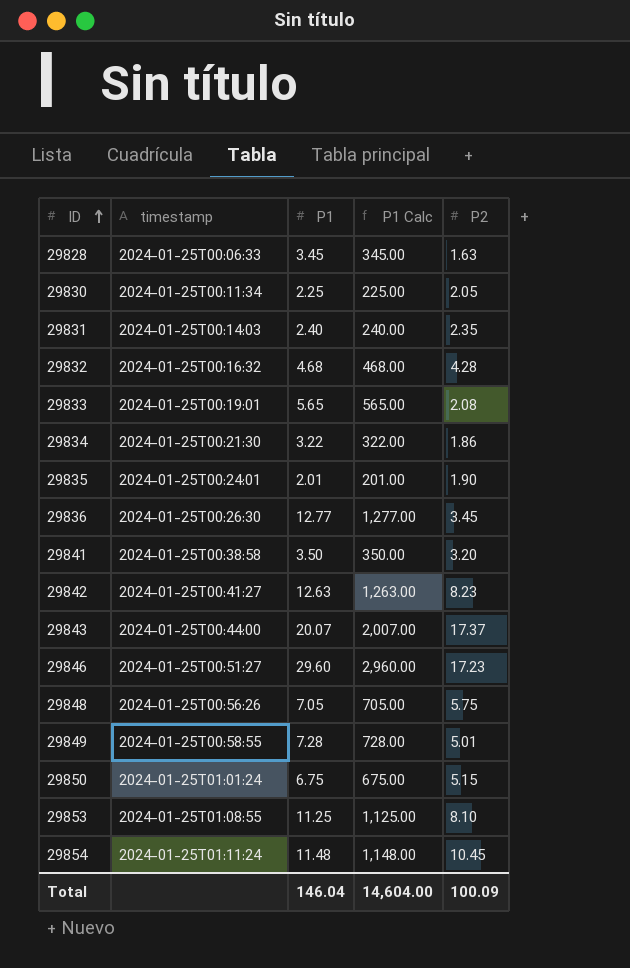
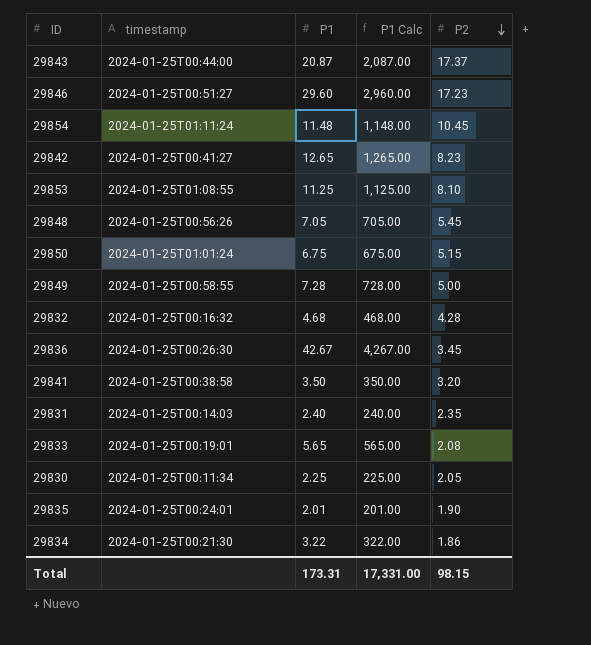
row order: ID ascending -> P2 descending
row 29828: 2024-01-25T00:06:33 | 3.45 | 345.00 | 1.63 -> none
29843 | P1: 20.07 -> 20.87
29843 | P1 Calc: 2,007.00 -> 2,087.00
29842 | P1: 12.63 -> 12.65
29842 | P1 Calc: 1,263.00 -> 1,265.00
29848 | P2: 5.75 -> 5.45
29849 | P2: 5.01 -> 5.00
29836 | P1: 12.77 -> 42.67
29836 | P1 Calc: 1,277.00 -> 4,267.00
Total | P1: 146.04 -> 173.31
Total | P1 Calc: 14,604.00 -> 17,331.00
Total | P2: 100.09 -> 98.15

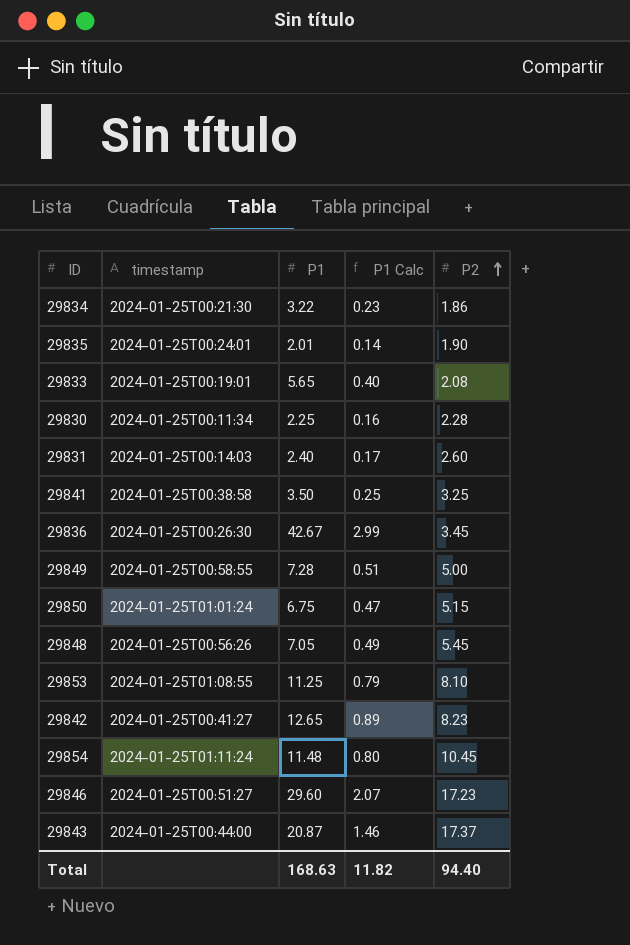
row order: P2 descending -> P2 ascending
column P1 Calc | formula: [P1] * 100 -> [P1] * 0.07
row 29832: 2024-01-25T00:16:32 | 4.68 | 468.00 | 4.28 -> none
29830 | P2: 2.05 -> 2.28
29831 | P2: 2.35 -> 2.60
29841 | P2: 3.20 -> 3.25
Total | P1: 173.31 -> 168.63
Total | P1 Calc: 17,331.00 -> 11.82
Total | P2: 98.15 -> 94.40

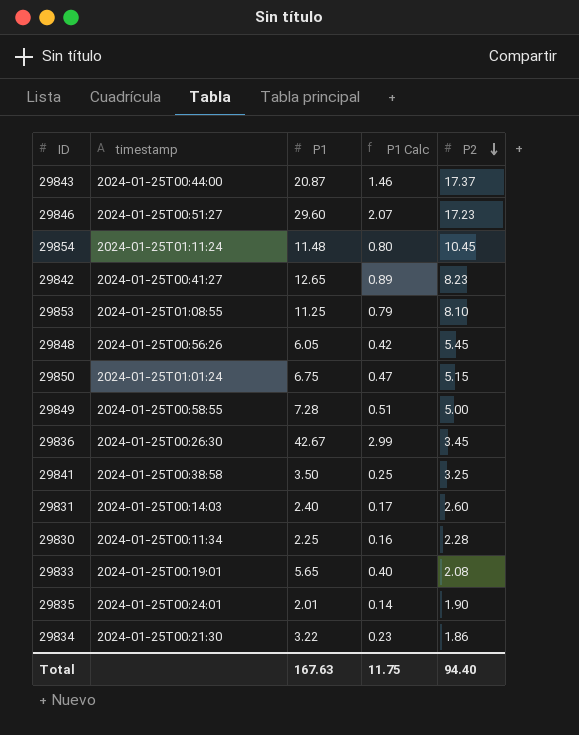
row order: P2 ascending -> P2 descending
29848 | P1: 7.05 -> 6.05
29848 | P1 Calc: 0.49 -> 0.42
Total | P1: 168.63 -> 167.63
Total | P1 Calc: 11.82 -> 11.75

